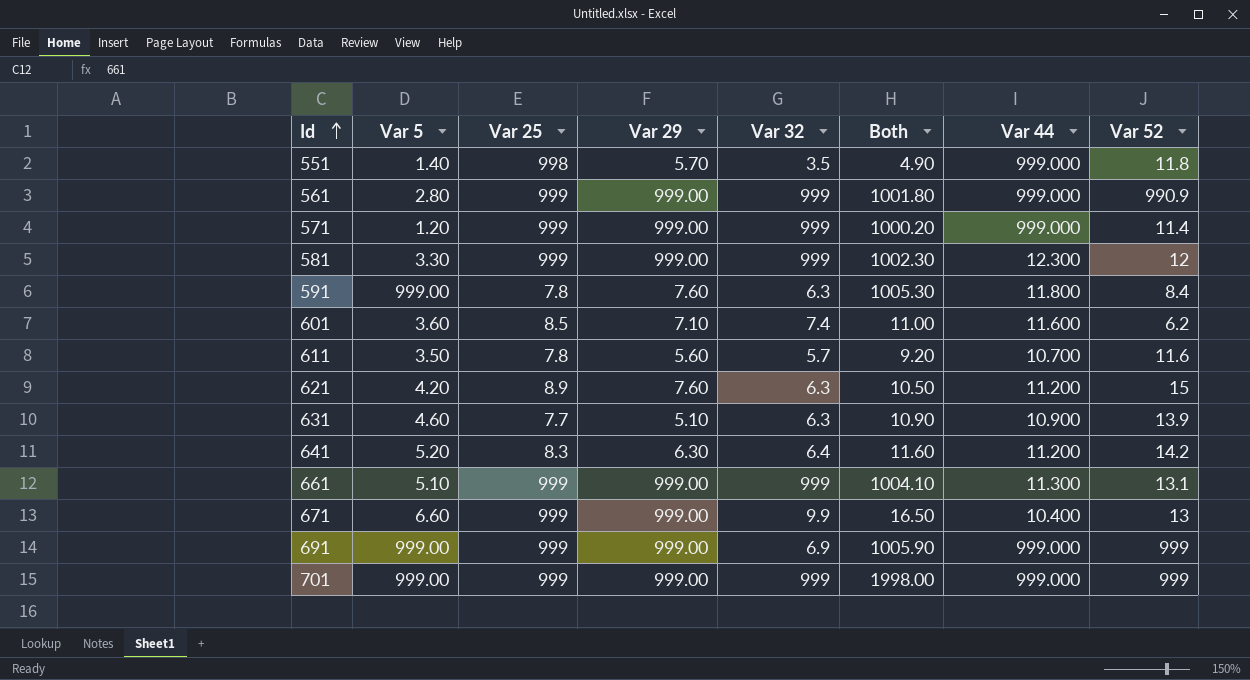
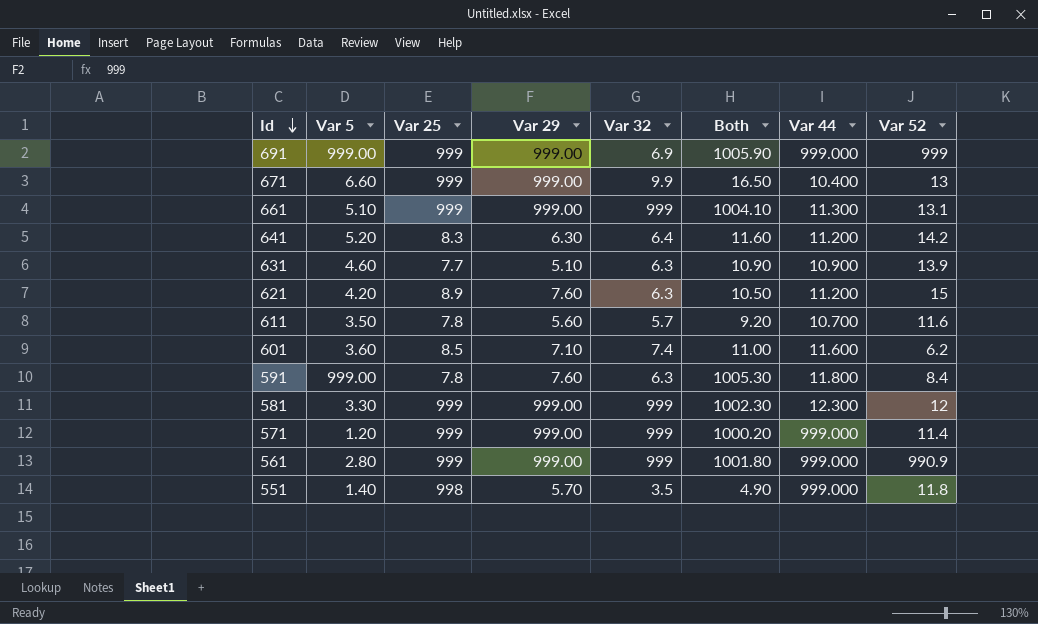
row order: Id ascending -> Id descending
row 701: 999.00 | 999 | 999.00 | 999 | 1998.00 | 999.000 | 999 -> none

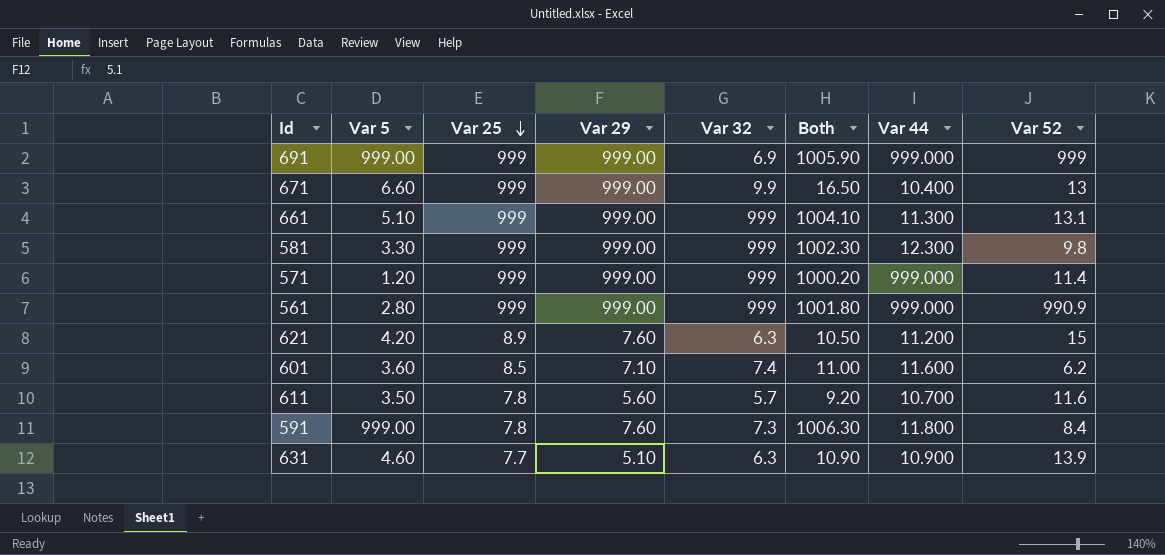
row order: Id descending -> Var 25 descending
row 641: 5.20 | 8.3 | 6.30 | 6.4 | 11.60 | 11.200 | 14.2 -> none
row 551: 1.40 | 998 | 5.70 | 3.5 | 4.90 | 999.000 | 11.8 -> none
581 | Var 52: 12 -> 9.8
591 | Var 32: 6.3 -> 7.3
591 | Both: 1005.30 -> 1006.30

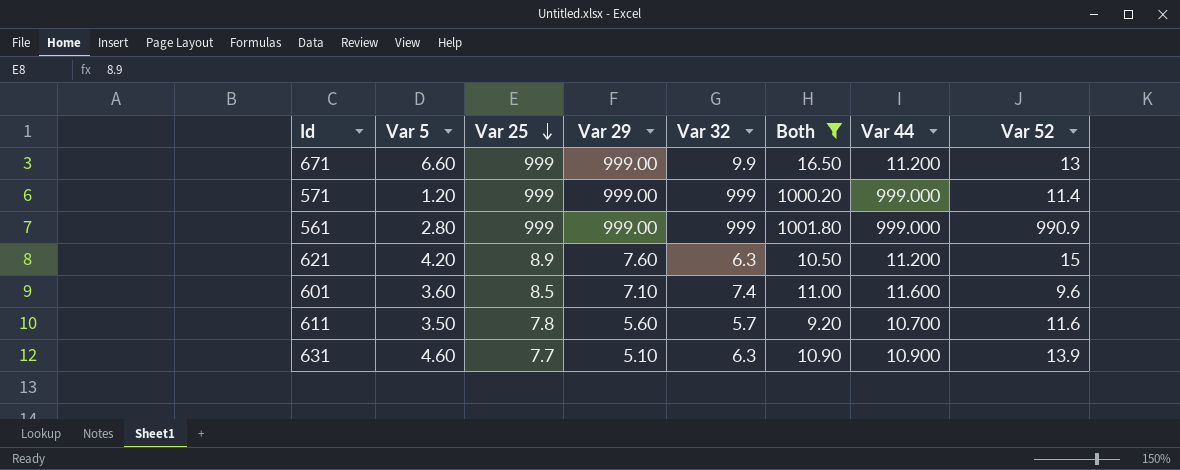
filter: none -> Both <= 1001.80
671 | Var 44: 10.400 -> 11.200
601 | Var 52: 6.2 -> 9.6

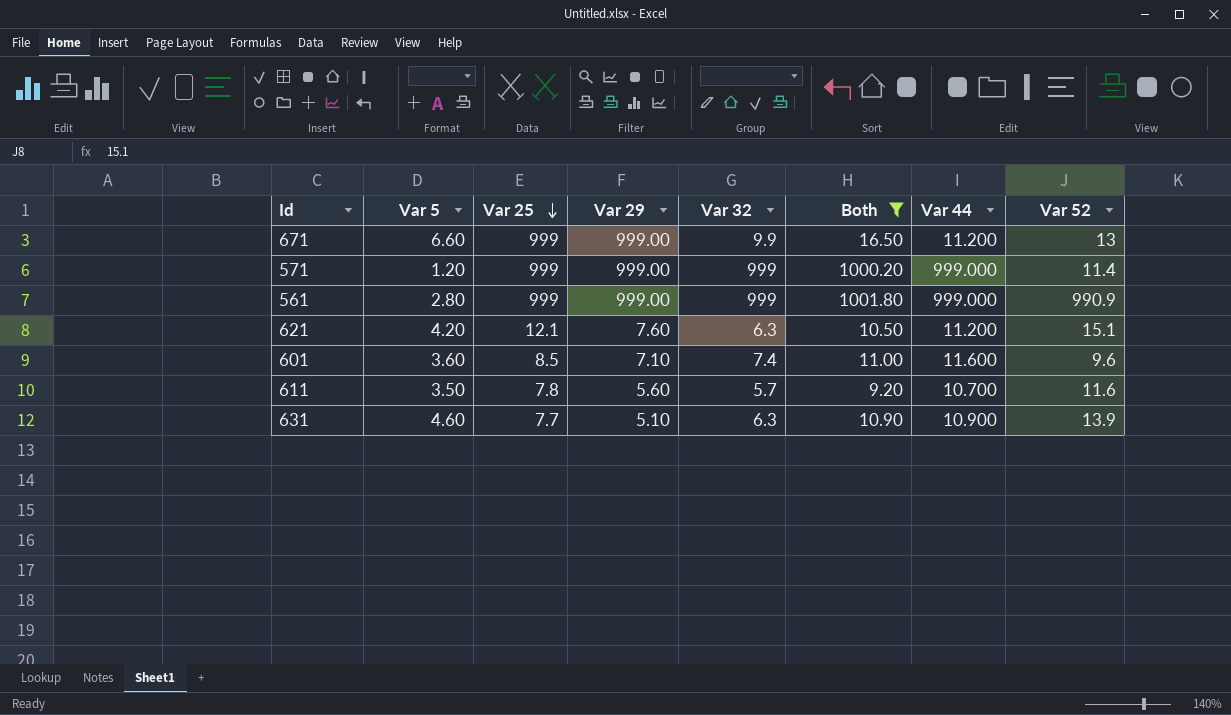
621 | Var 25: 8.9 -> 12.1
621 | Var 52: 15 -> 15.1

